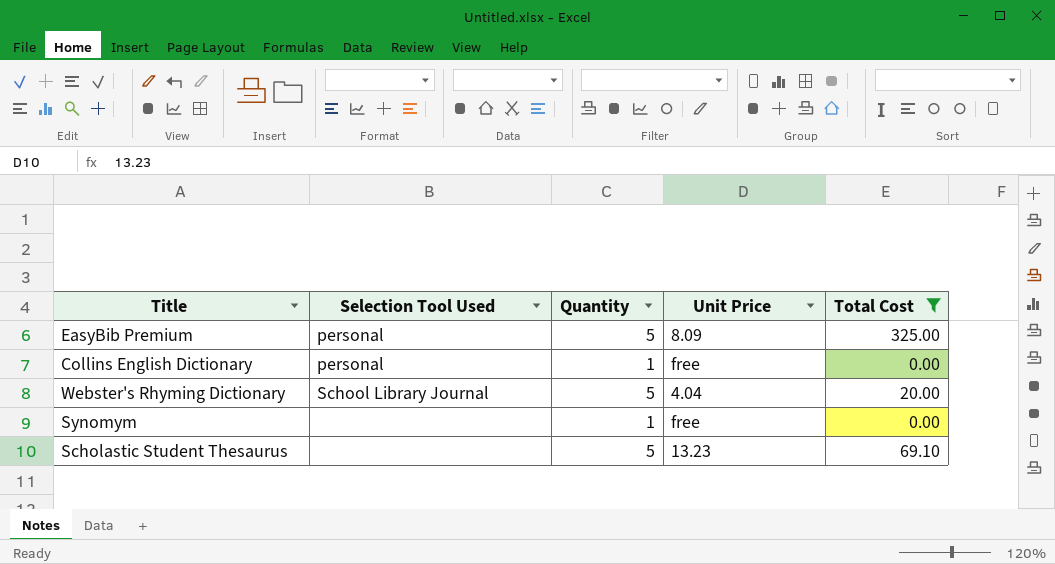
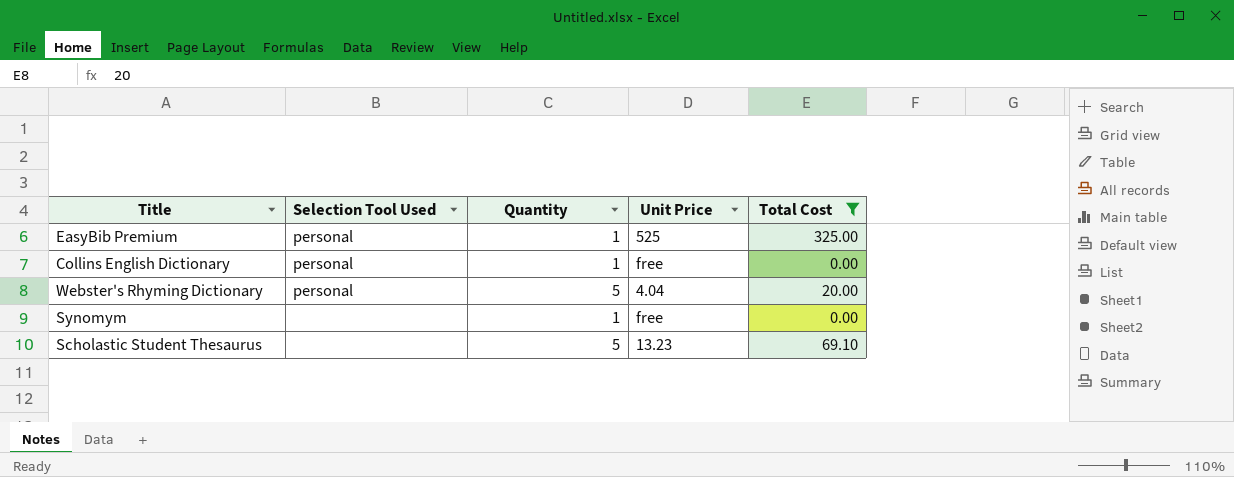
EasyBib Premium | Quantity: 5 -> 1
EasyBib Premium | Unit Price: 8.09 -> 525
Webster's Rhyming Dictionary | Selection Tool Used: School Library Journal -> personal

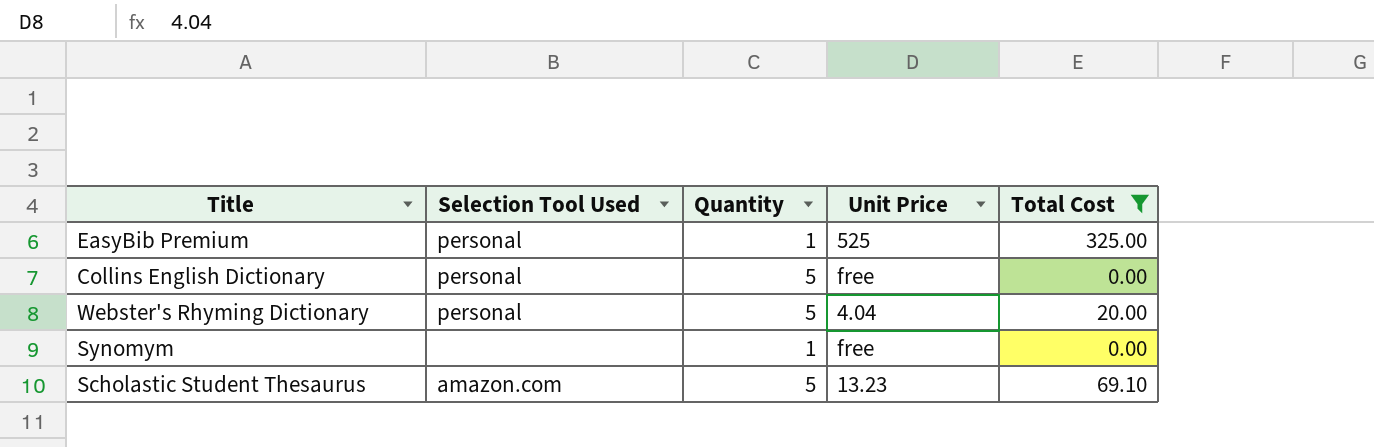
Collins English Dictionary | Quantity: 1 -> 5
Scholastic Student Thesaurus | Selection Tool Used: none -> amazon.com

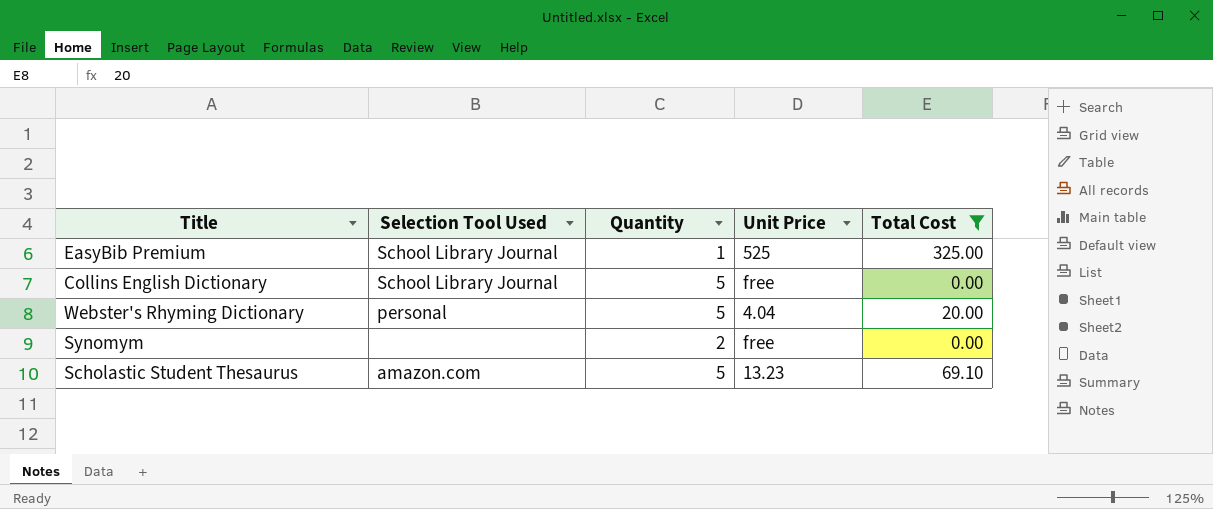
EasyBib Premium | Selection Tool Used: personal -> School Library Journal
Collins English Dictionary | Selection Tool Used: personal -> School Library Journal
Synomym | Quantity: 1 -> 2

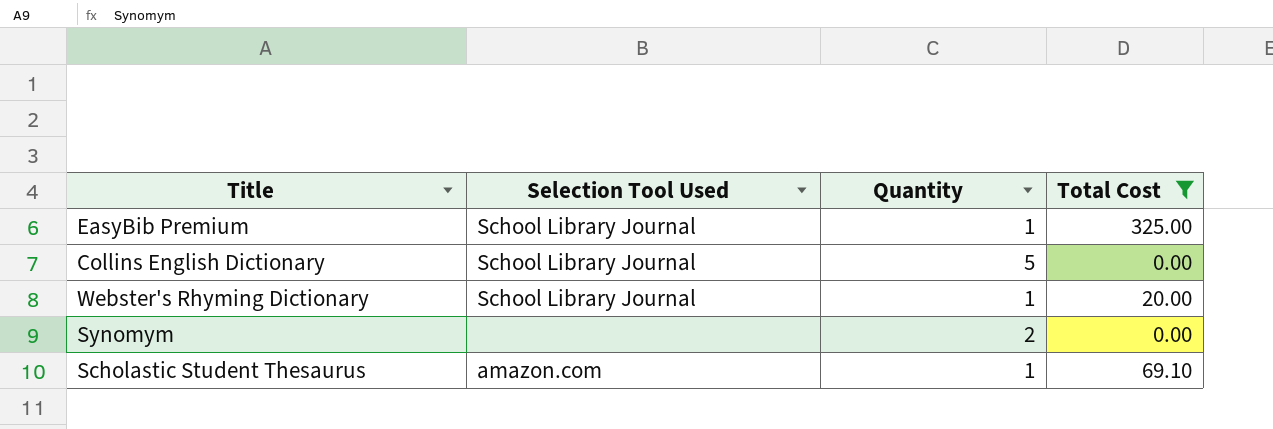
column Unit Price | position: 4 -> none
Webster's Rhyming Dictionary | Selection Tool Used: personal -> School Library Journal
Webster's Rhyming Dictionary | Quantity: 5 -> 1
Scholastic Student Thesaurus | Quantity: 5 -> 1

